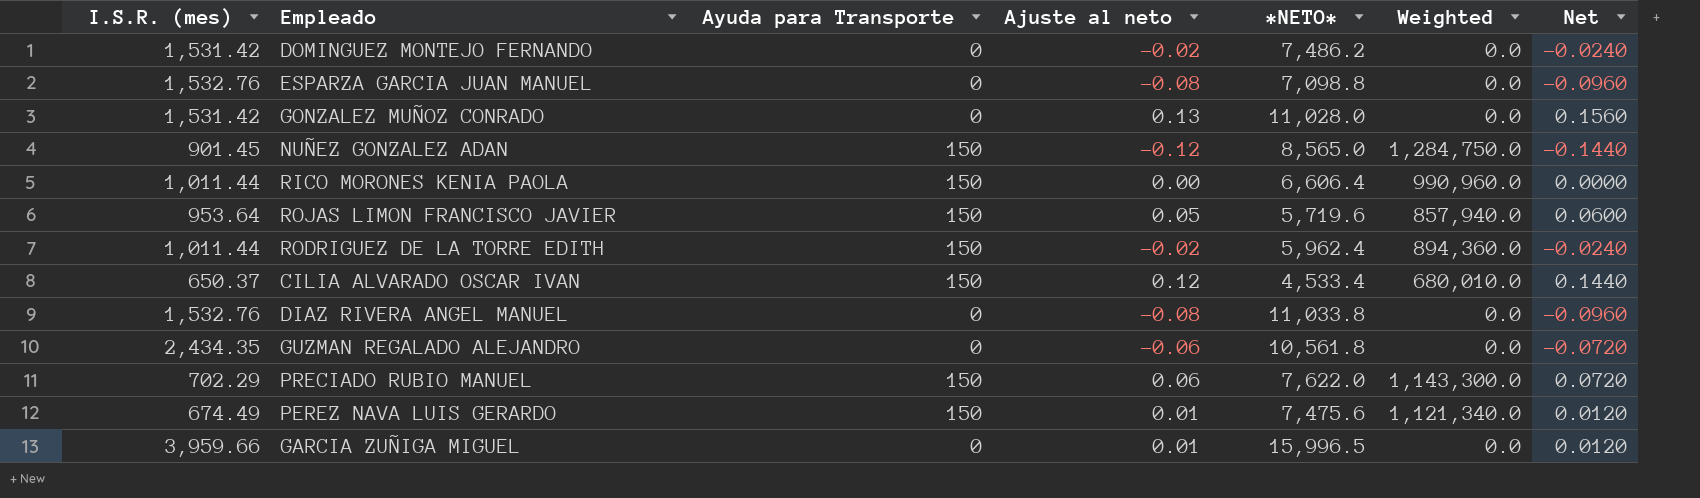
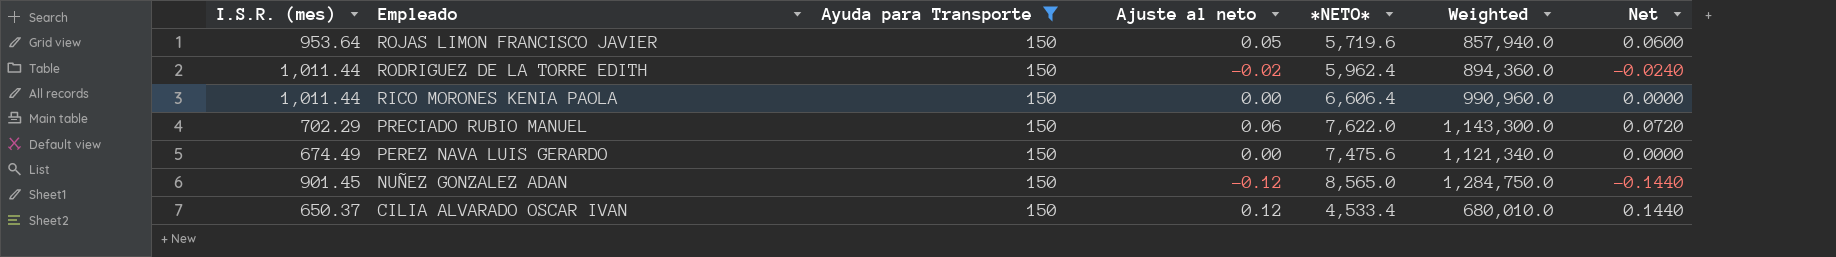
filter: none -> Ayuda para Transporte = 150
row order: none -> Empleado descending
PEREZ NAVA LUIS GERARDO | Ajuste al neto: 0.01 -> 0.00
PEREZ NAVA LUIS GERARDO | Net: 0.0120 -> 0.0000

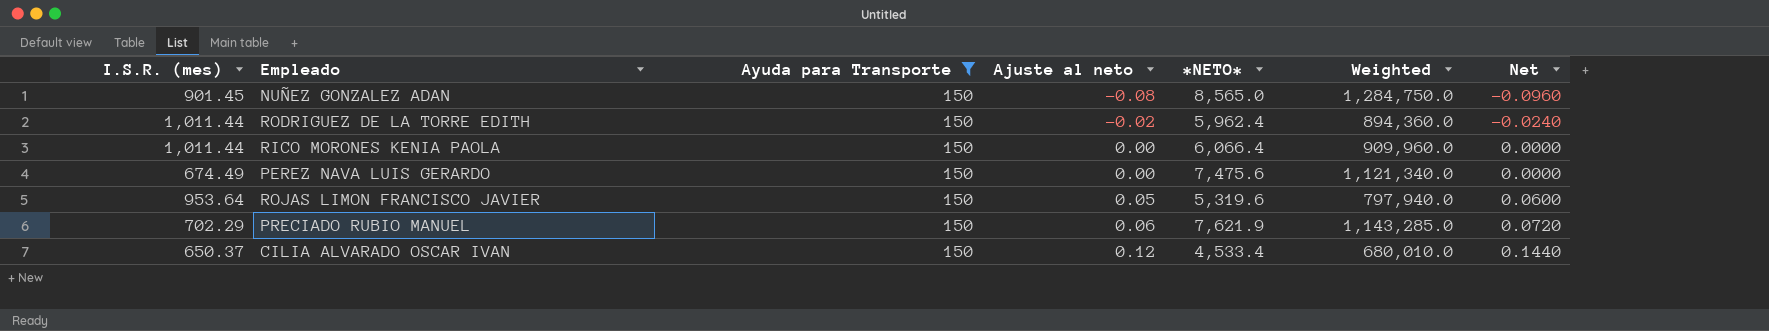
row order: Empleado descending -> Ajuste al neto ascending
NUÑEZ GONZALEZ ADAN | Ajuste al neto: -0.12 -> -0.08
NUÑEZ GONZALEZ ADAN | Net: -0.1440 -> -0.0960
RICO MORONES KENIA PAOLA | *NETO*: 6,606.4 -> 6,066.4
RICO MORONES KENIA PAOLA | Weighted: 990,960.0 -> 909,960.0
ROJAS LIMON FRANCISCO JAVIER | *NETO*: 5,719.6 -> 5,319.6
ROJAS LIMON FRANCISCO JAVIER | Weighted: 857,940.0 -> 797,940.0
PRECIADO RUBIO MANUEL | *NETO*: 7,622.0 -> 7,621.9
PRECIADO RUBIO MANUEL | Weighted: 1,143,300.0 -> 1,143,285.0

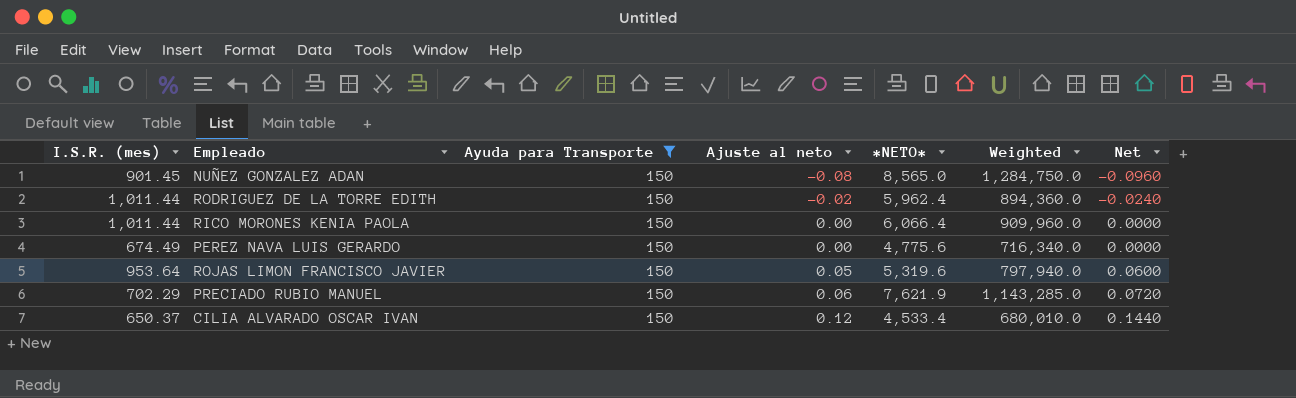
PEREZ NAVA LUIS GERARDO | *NETO*: 7,475.6 -> 4,775.6
PEREZ NAVA LUIS GERARDO | Weighted: 1,121,340.0 -> 716,340.0

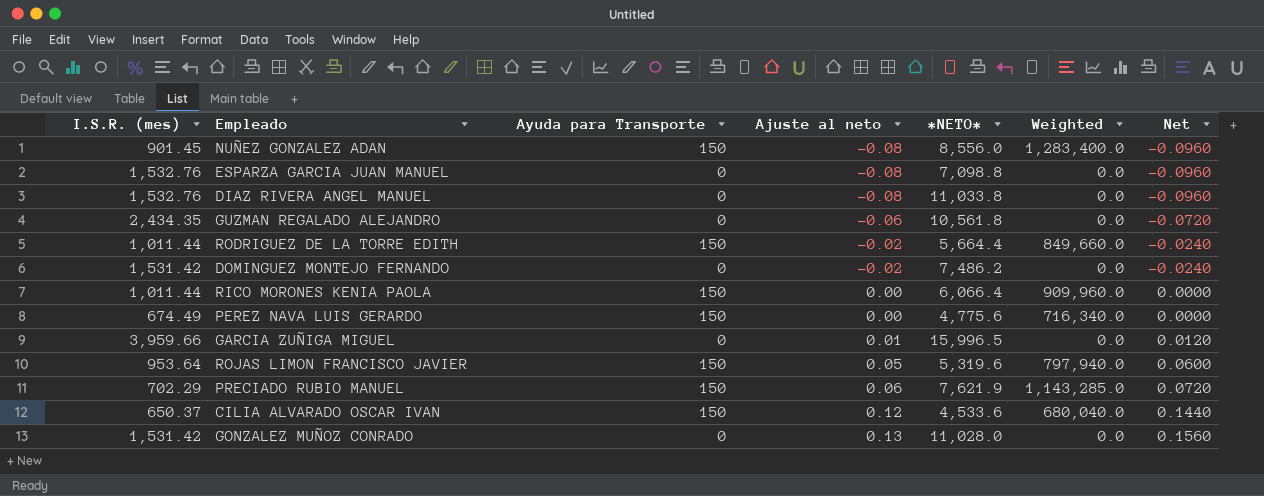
filter: Ayuda para Transporte = 150 -> none
NUÑEZ GONZALEZ ADAN | *NETO*: 8,565.0 -> 8,556.0
NUÑEZ GONZALEZ ADAN | Weighted: 1,284,750.0 -> 1,283,400.0
RODRIGUEZ DE LA TORRE EDITH | *NETO*: 5,962.4 -> 5,664.4
RODRIGUEZ DE LA TORRE EDITH | Weighted: 894,360.0 -> 849,660.0
CILIA ALVARADO OSCAR IVAN | *NETO*: 4,533.4 -> 4,533.6
CILIA ALVARADO OSCAR IVAN | Weighted: 680,010.0 -> 680,040.0

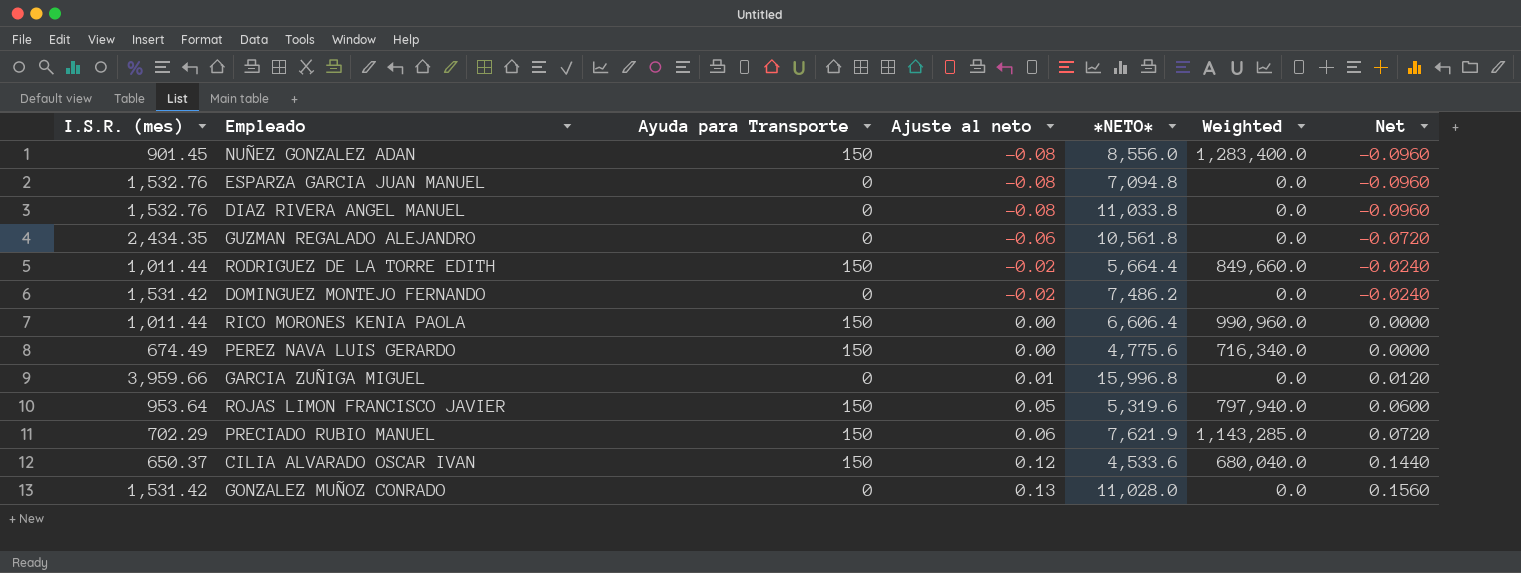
ESPARZA GARCIA JUAN MANUEL | *NETO*: 7,098.8 -> 7,094.8
RICO MORONES KENIA PAOLA | *NETO*: 6,066.4 -> 6,606.4
RICO MORONES KENIA PAOLA | Weighted: 909,960.0 -> 990,960.0
GARCIA ZUÑIGA MIGUEL | *NETO*: 15,996.5 -> 15,996.8

